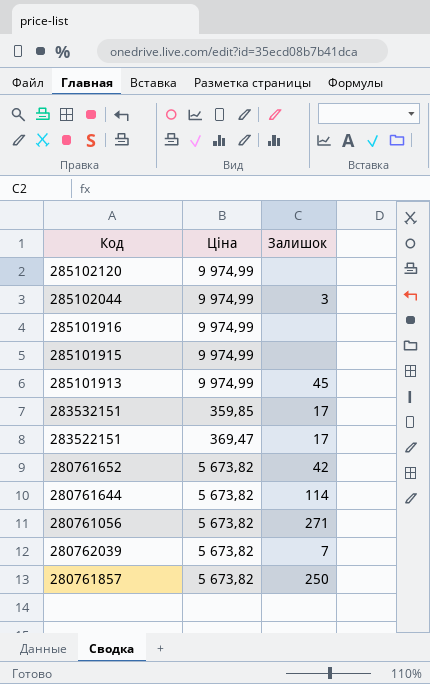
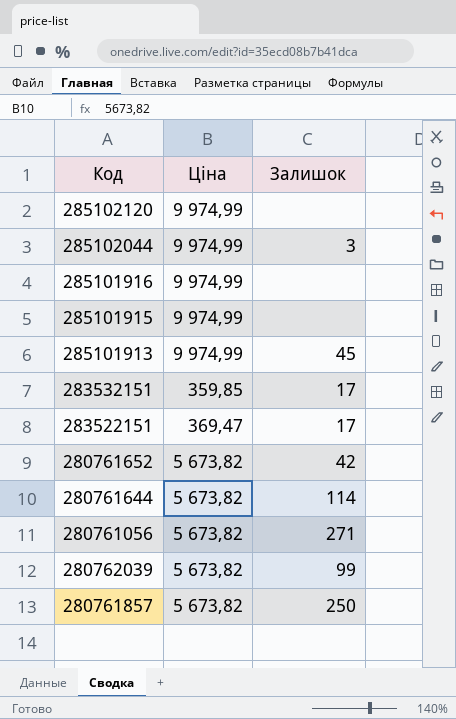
280762039 | Залишок: 7 -> 99

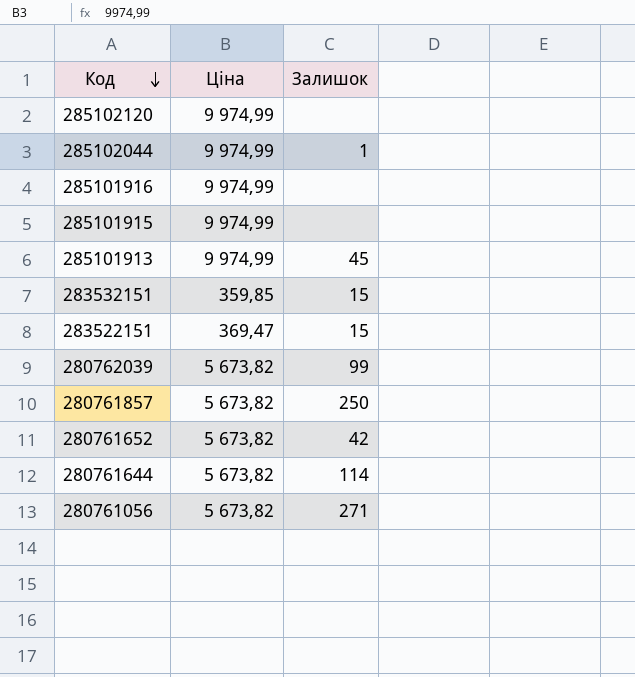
row order: none -> Код descending
285102044 | Залишок: 3 -> 1
283532151 | Залишок: 17 -> 15
283522151 | Залишок: 17 -> 15

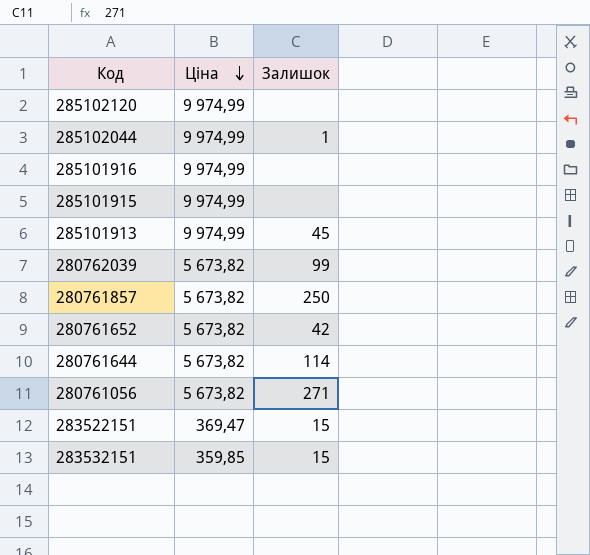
row order: Код descending -> Ціна descending

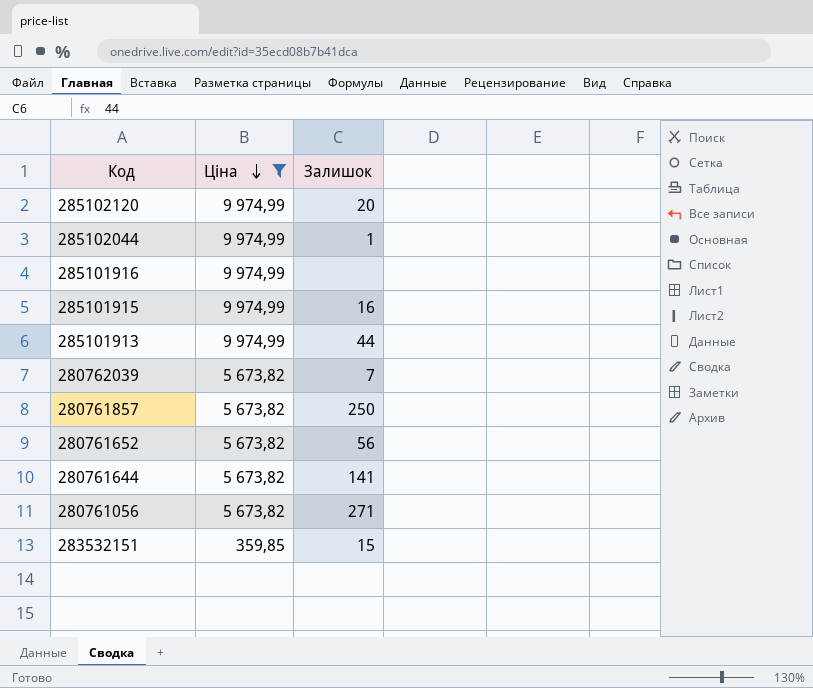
filter: none -> Ціна != 369,47
285102120 | Залишок: none -> 20
285101915 | Залишок: none -> 16
285101913 | Залишок: 45 -> 44
280762039 | Залишок: 99 -> 7
280761652 | Залишок: 42 -> 56
280761644 | Залишок: 114 -> 141

